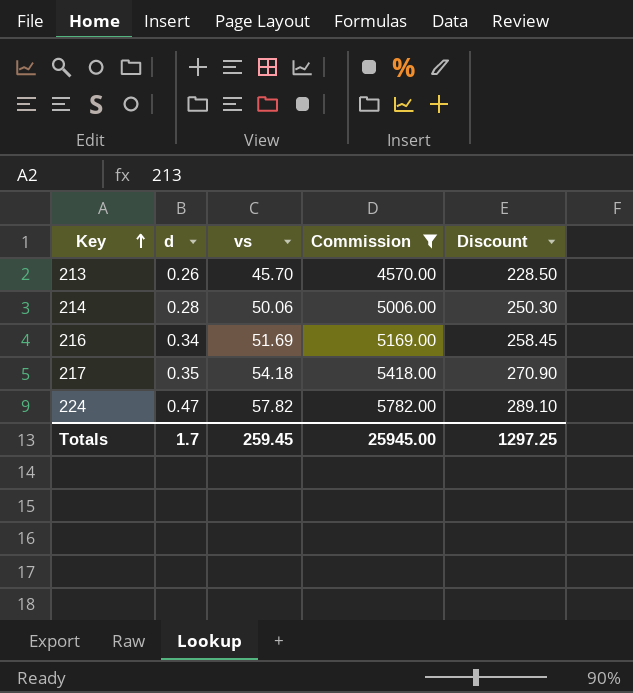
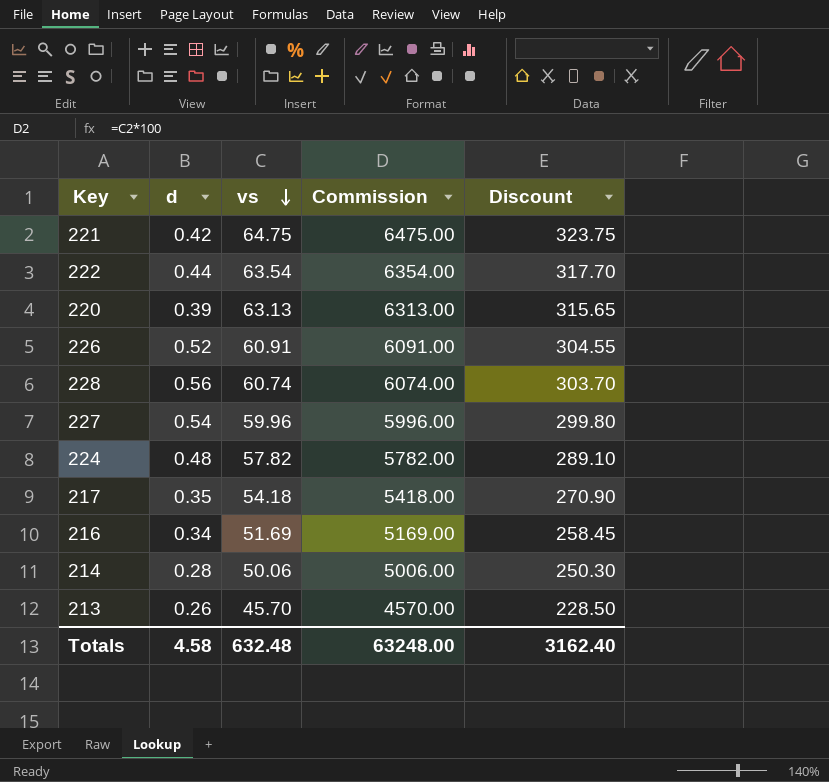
filter: Commission <= 5782.00 -> none
row order: Key ascending -> vs descending
224 | d: 0.47 -> 0.48
Totals | d: 1.7 -> 4.58
Totals | vs: 259.45 -> 632.48
Totals | Commission: 25945.00 -> 63248.00
Totals | Discount: 1297.25 -> 3162.40

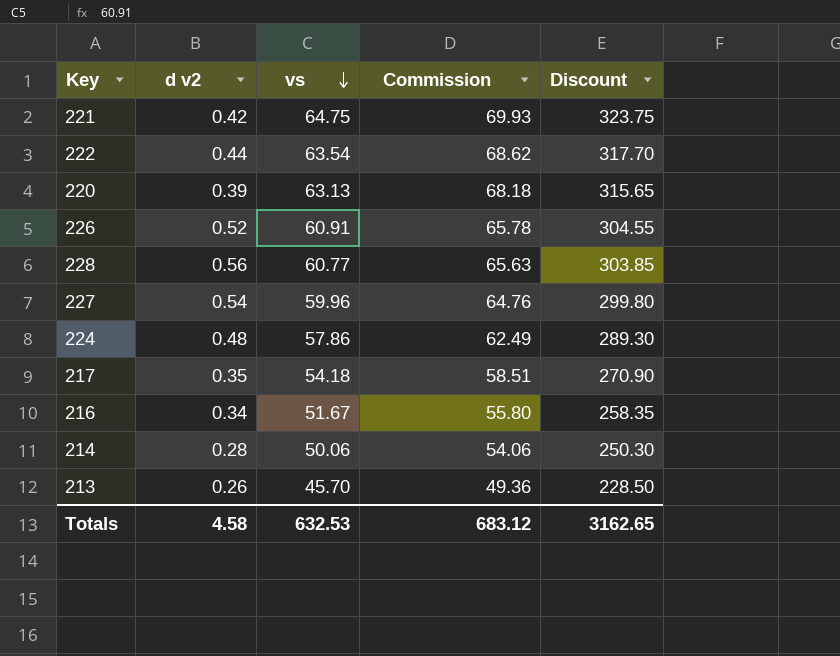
column name: d -> d v2
column Commission | formula: [vs] * 100 -> [vs] * 1.08
228 | vs: 60.74 -> 60.77
228 | Discount: 303.70 -> 303.85
224 | vs: 57.82 -> 57.86
224 | Discount: 289.10 -> 289.30
216 | vs: 51.69 -> 51.67
216 | Discount: 258.45 -> 258.35
Totals | vs: 632.48 -> 632.53
Totals | Commission: 63248.00 -> 683.12
Totals | Discount: 3162.40 -> 3162.65

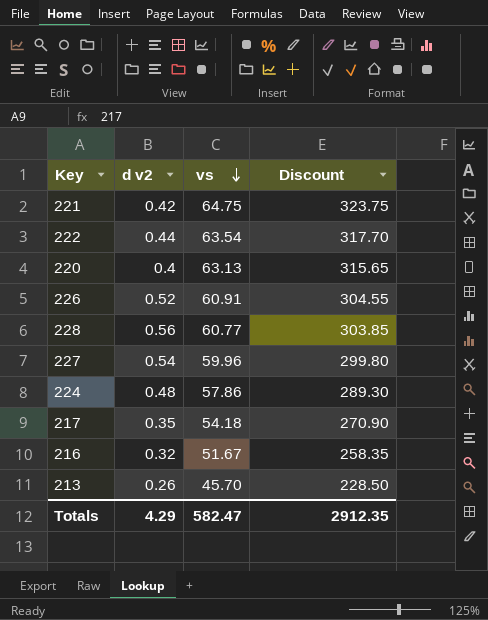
column Commission | formula: [vs] * 1.08 -> none
row 214: 0.28 | 50.06 | 54.06 | 250.30 -> none
220 | d v2: 0.39 -> 0.4
216 | d v2: 0.34 -> 0.32
Totals | d v2: 4.58 -> 4.29
Totals | vs: 632.53 -> 582.47
Totals | Discount: 3162.65 -> 2912.35

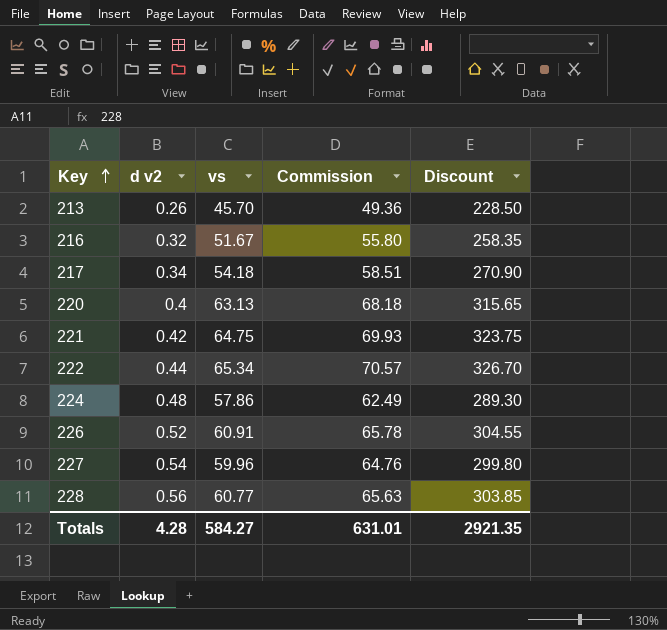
row order: vs descending -> Key ascending
column Commission | formula: none -> [vs] * 1.08
217 | d v2: 0.35 -> 0.34
222 | vs: 63.54 -> 65.34
222 | Discount: 317.70 -> 326.70
Totals | d v2: 4.29 -> 4.28
Totals | vs: 582.47 -> 584.27
Totals | Discount: 2912.35 -> 2921.35

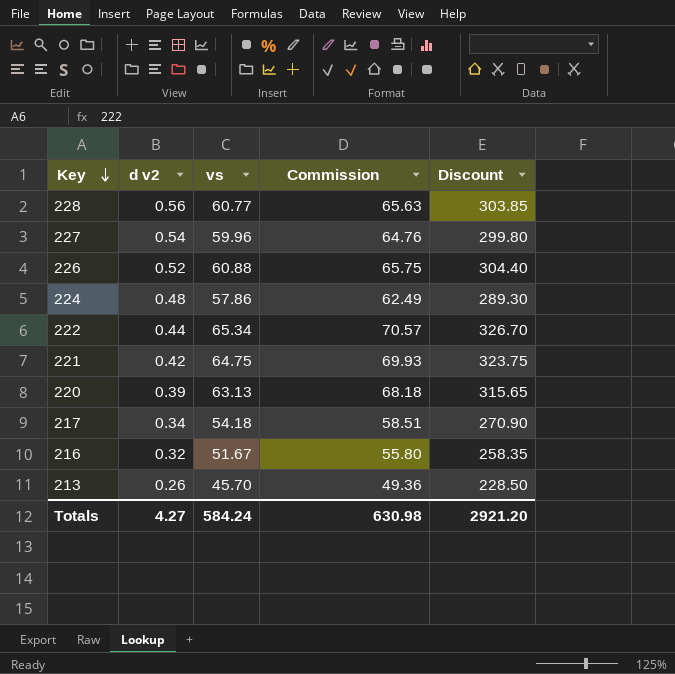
row order: Key ascending -> Key descending
226 | vs: 60.91 -> 60.88
226 | Commission: 65.78 -> 65.75
226 | Discount: 304.55 -> 304.40
220 | d v2: 0.4 -> 0.39
Totals | d v2: 4.28 -> 4.27
Totals | vs: 584.27 -> 584.24
Totals | Commission: 631.01 -> 630.98
Totals | Discount: 2921.35 -> 2921.20

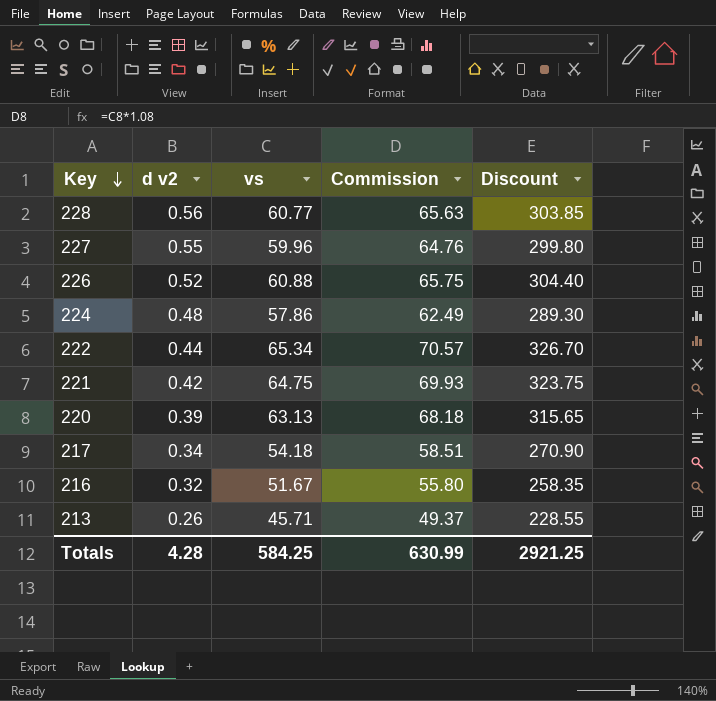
227 | d v2: 0.54 -> 0.55
213 | vs: 45.70 -> 45.71
213 | Commission: 49.36 -> 49.37
213 | Discount: 228.50 -> 228.55
Totals | d v2: 4.27 -> 4.28
Totals | vs: 584.24 -> 584.25
Totals | Commission: 630.98 -> 630.99
Totals | Discount: 2921.20 -> 2921.25

